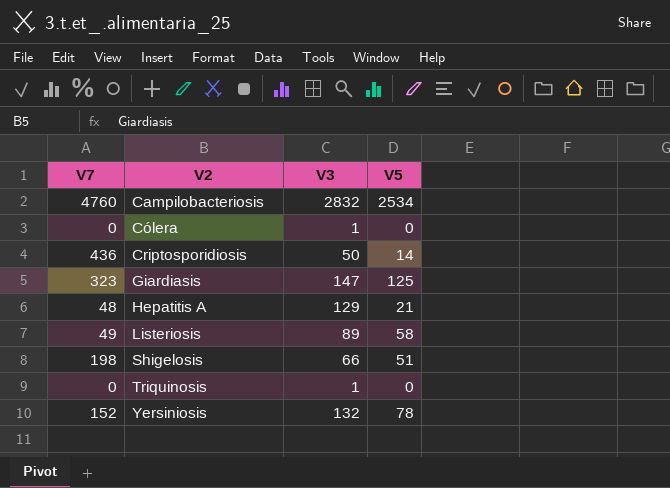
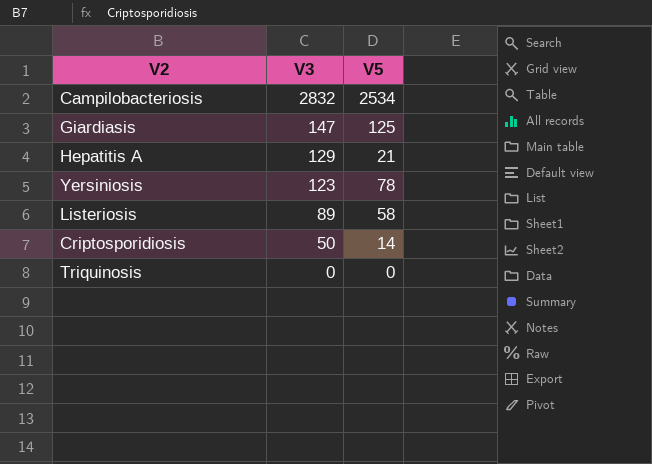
row order: V2 ascending -> V3 descending
column V7 | position: 1 -> none
row Cólera: 0 | 1 | 0 -> none
row Shigelosis: 198 | 66 | 51 -> none
Yersiniosis | V3: 132 -> 123
Triquinosis | V3: 1 -> 0

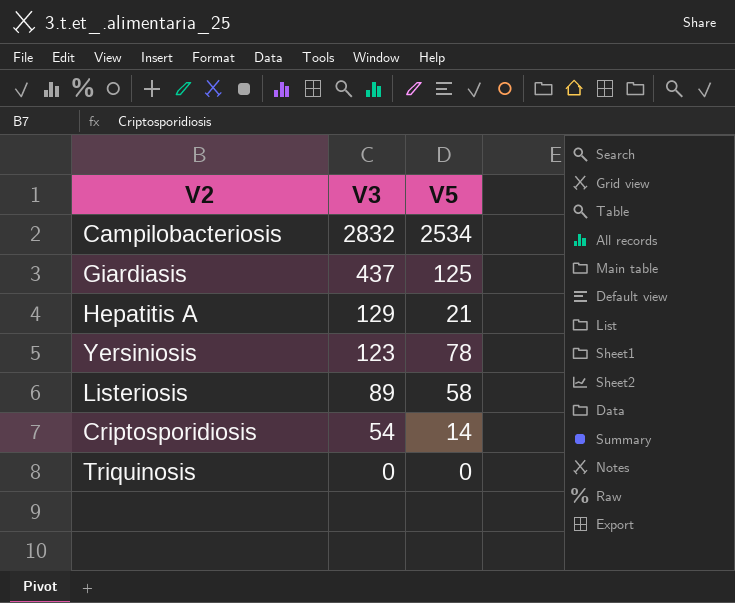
Giardiasis | V3: 147 -> 437
Criptosporidiosis | V3: 50 -> 54

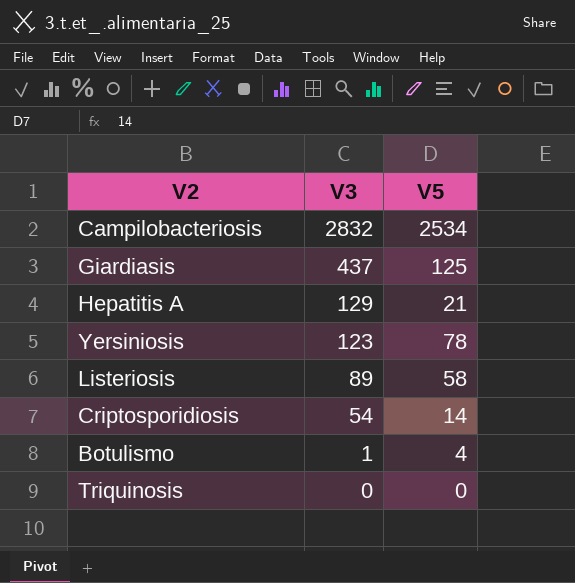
row Botulismo: none -> 1 | 4

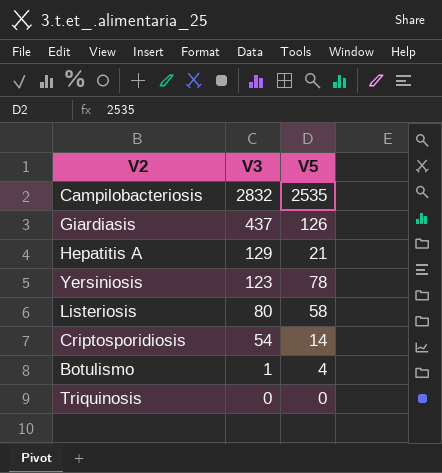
Campilobacteriosis | V5: 2534 -> 2535
Giardiasis | V5: 125 -> 126
Listeriosis | V3: 89 -> 80

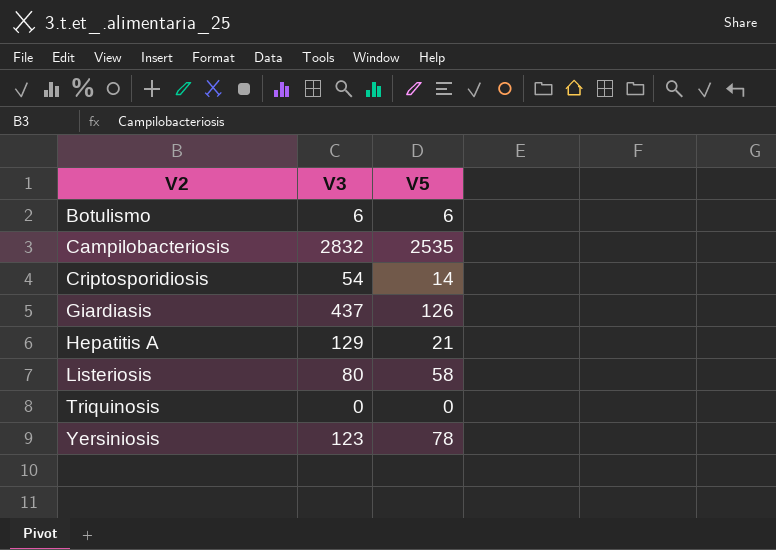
row order: V3 descending -> V2 ascending
Botulismo | V3: 1 -> 6
Botulismo | V5: 4 -> 6

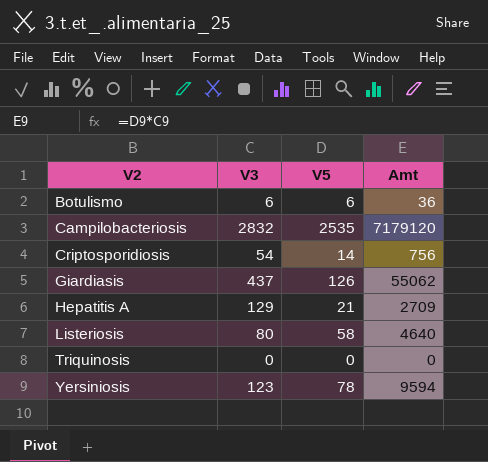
column Amt | formula: none -> [V3] * [V5]

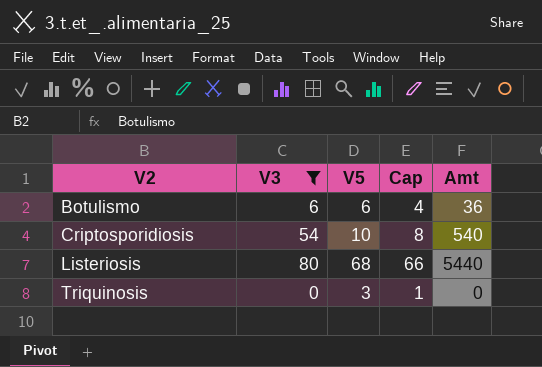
filter: none -> V3 <= 80
column Cap | formula: none -> [V5] - 2
Criptosporidiosis | V5: 14 -> 10
Criptosporidiosis | Amt: 756 -> 540
Listeriosis | V5: 58 -> 68
Listeriosis | Amt: 4640 -> 5440
Triquinosis | V5: 0 -> 3

